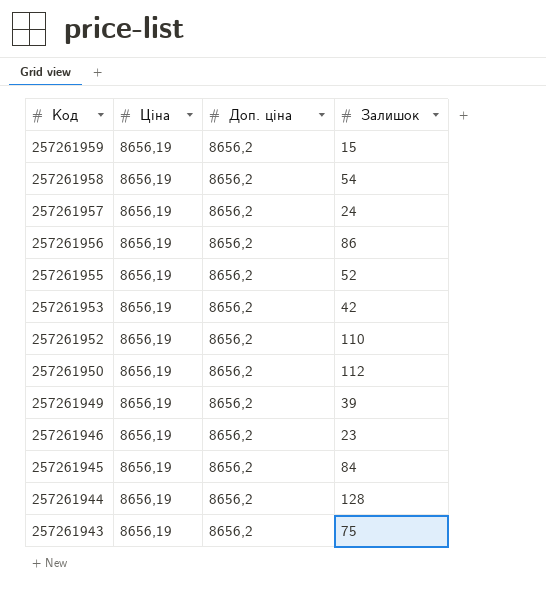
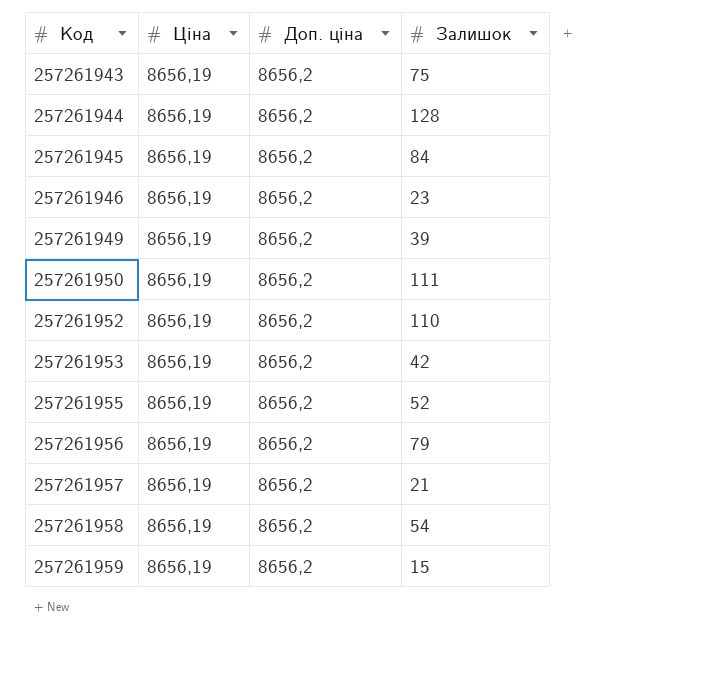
row order: Код descending -> Код ascending
257261950 | Залишок: 112 -> 111
257261956 | Залишок: 86 -> 79
257261957 | Залишок: 24 -> 21

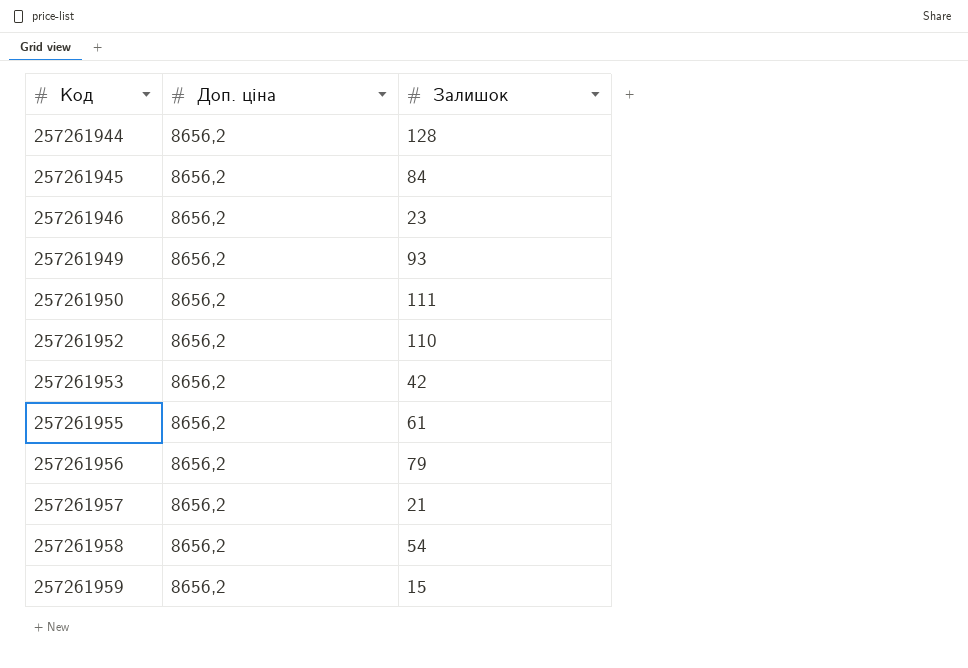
column Ціна | position: 2 -> none
row 257261943: 8656,19 | 8656,2 | 75 -> none
257261949 | Залишок: 39 -> 93
257261955 | Залишок: 52 -> 61

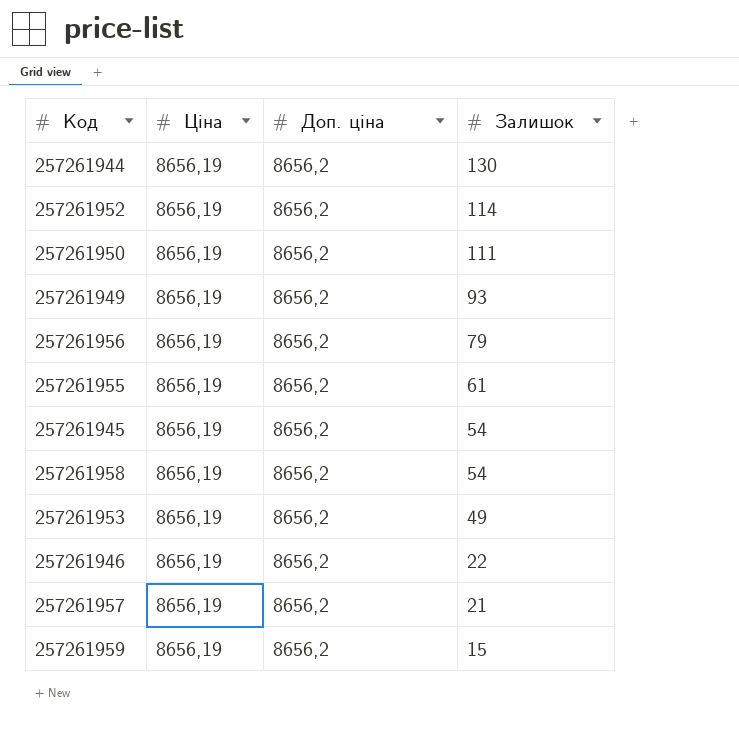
row order: Код ascending -> Залишок descending
column Ціна | position: none -> 2
257261944 | Залишок: 128 -> 130
257261952 | Залишок: 110 -> 114
257261945 | Залишок: 84 -> 54
257261953 | Залишок: 42 -> 49
257261946 | Залишок: 23 -> 22

